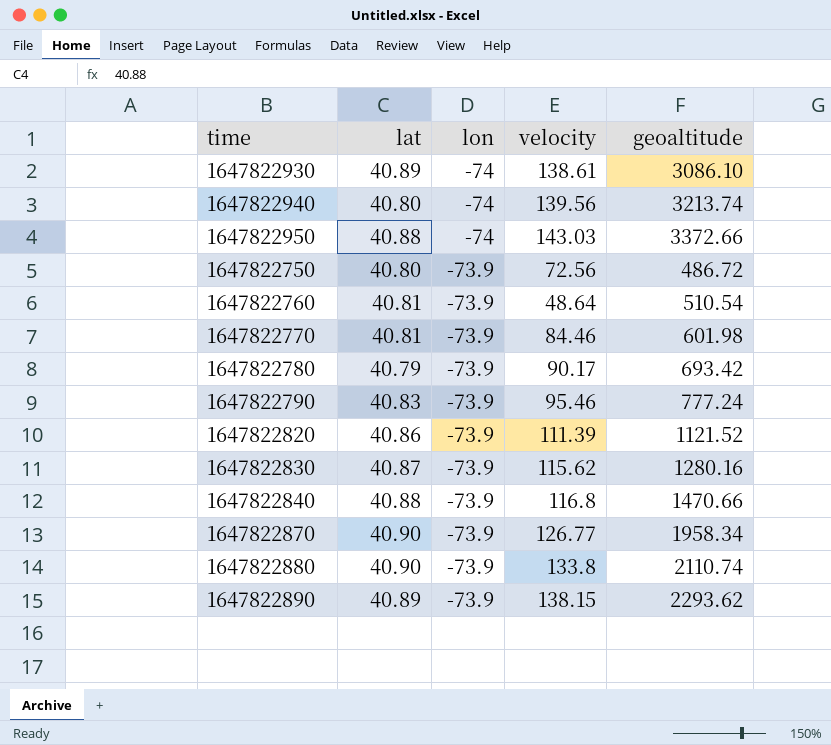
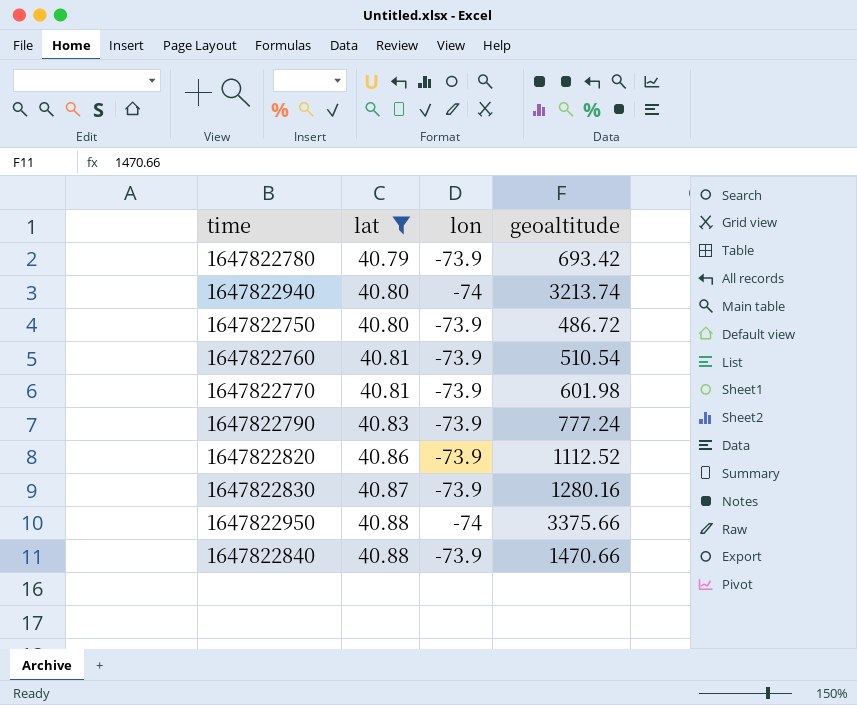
filter: none -> lat <= 40.88
row order: lon ascending -> lat ascending
column velocity | position: 4 -> none
1647822820 | geoaltitude: 1121.52 -> 1112.52
1647822950 | geoaltitude: 3372.66 -> 3375.66

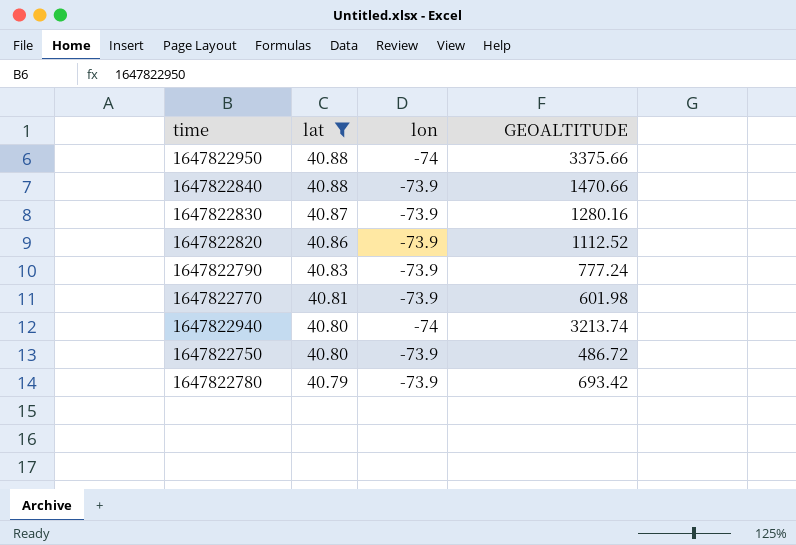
row order: lat ascending -> lat descending
column name: geoaltitude -> GEOALTITUDE
row 1647822760: 40.81 | -73.9 | 510.54 -> none

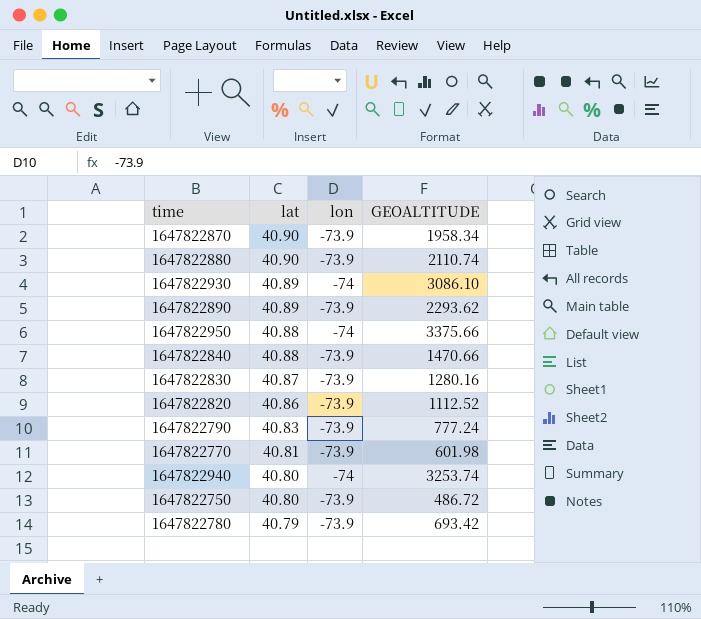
filter: lat <= 40.88 -> none
1647822940 | GEOALTITUDE: 3213.74 -> 3253.74

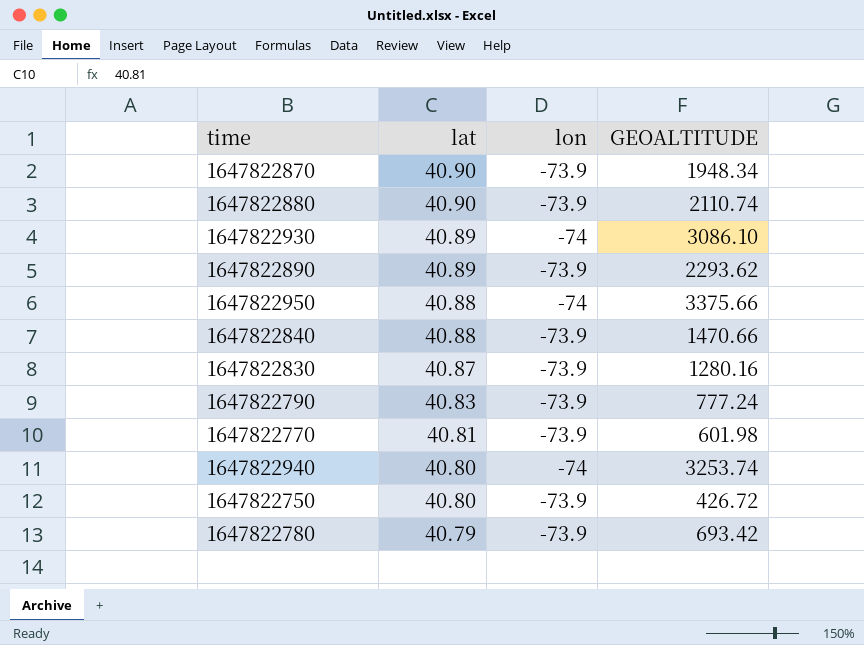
row 1647822820: 40.86 | -73.9 | 1112.52 -> none
1647822870 | GEOALTITUDE: 1958.34 -> 1948.34
1647822750 | GEOALTITUDE: 486.72 -> 426.72

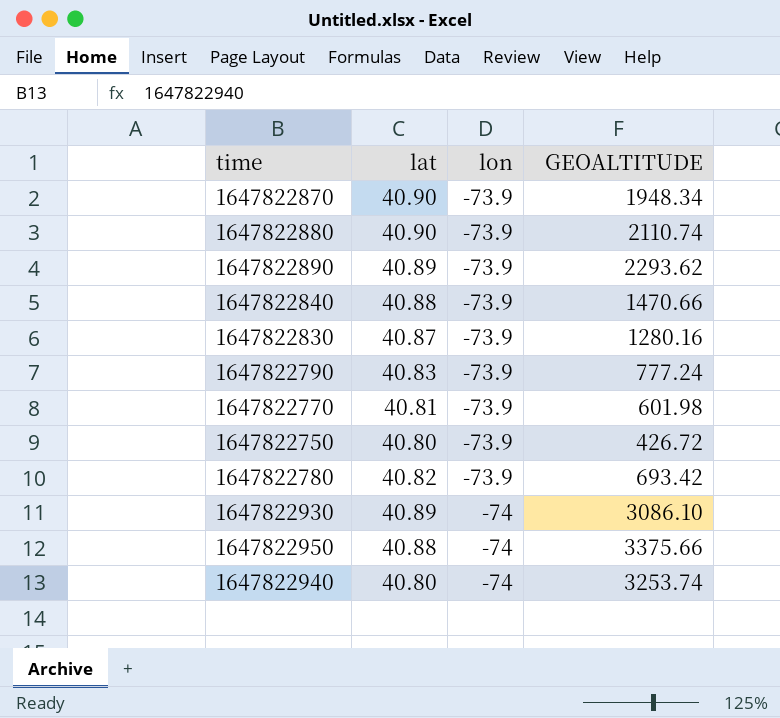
row order: lat descending -> lon descending
1647822780 | lat: 40.79 -> 40.82

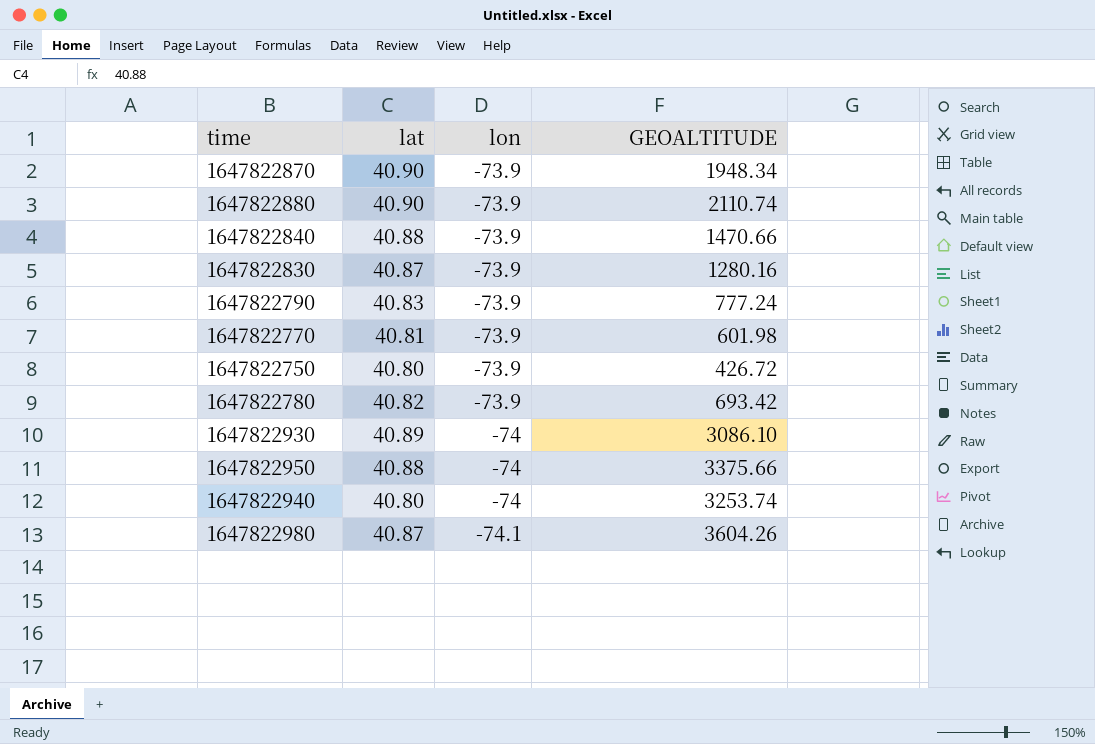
row 1647822890: 40.89 | -73.9 | 2293.62 -> none
row 1647822980: none -> 40.87 | -74.1 | 3604.26

